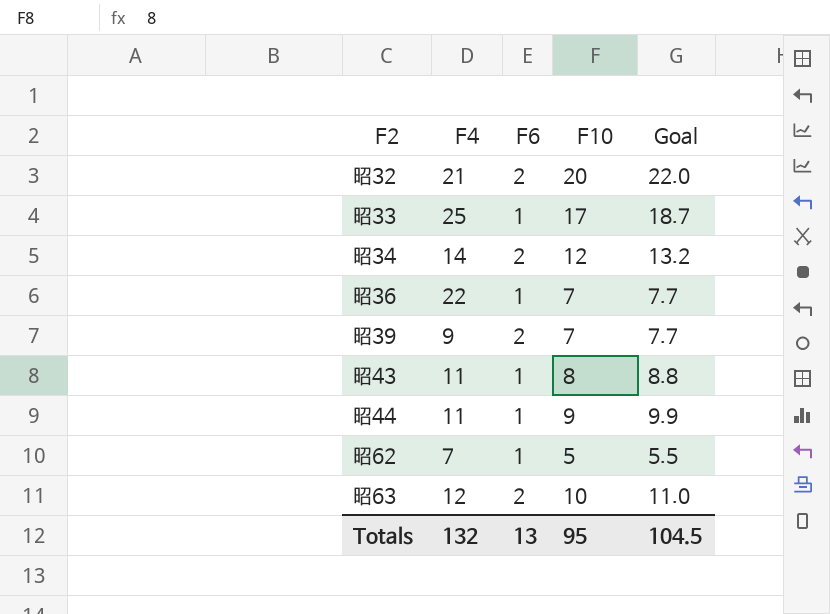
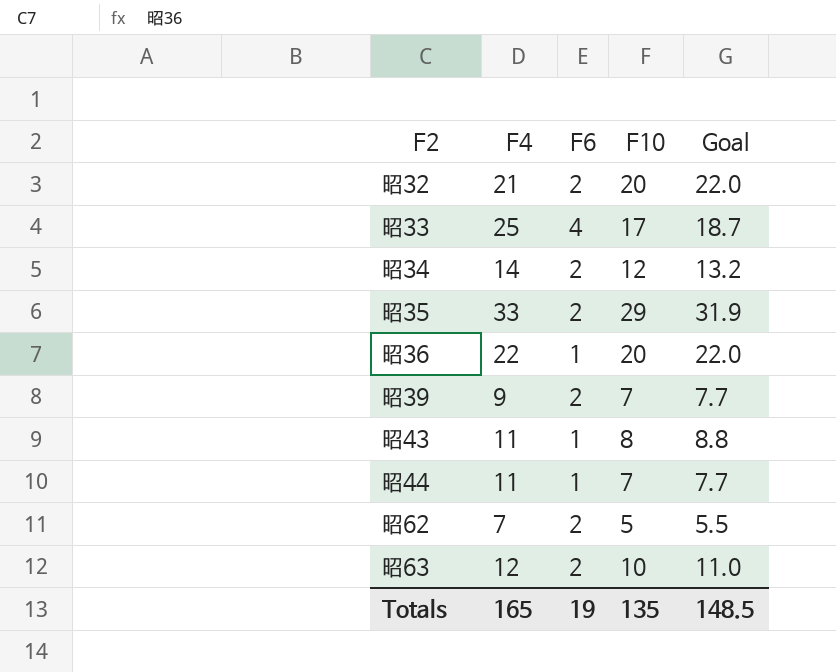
昭33 | F6: 1 -> 4
row 昭35: none -> 33 | 2 | 29 | 31.9
昭36 | F10: 7 -> 20
昭36 | Goal: 7.7 -> 22.0
昭44 | F10: 9 -> 7
昭44 | Goal: 9.9 -> 7.7
昭62 | F6: 1 -> 2
Totals | F4: 132 -> 165
Totals | F6: 13 -> 19
Totals | F10: 95 -> 135
Totals | Goal: 104.5 -> 148.5

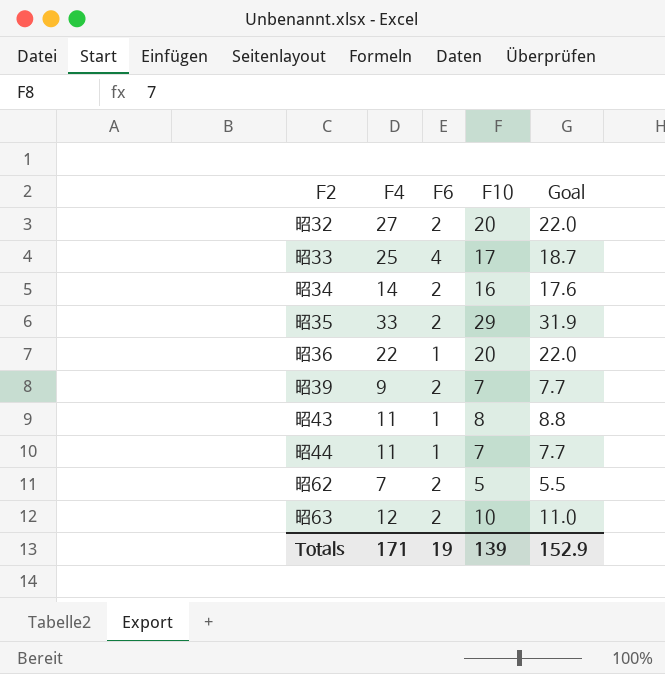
昭32 | F4: 21 -> 27
昭34 | F10: 12 -> 16
昭34 | Goal: 13.2 -> 17.6
Totals | F4: 165 -> 171
Totals | F10: 135 -> 139
Totals | Goal: 148.5 -> 152.9

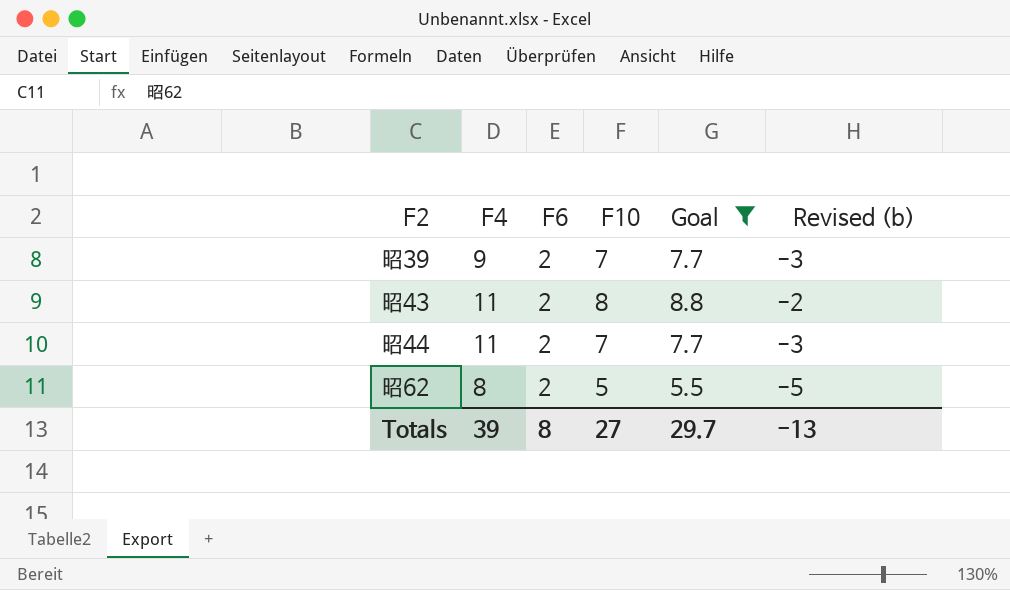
filter: none -> Goal <= 8.8
column Revised (b) | formula: none -> [F10] - 10
昭43 | F6: 1 -> 2
昭44 | F6: 1 -> 2
昭62 | F4: 7 -> 8
Totals | F4: 171 -> 39
Totals | F6: 19 -> 8
Totals | F10: 139 -> 27
Totals | Goal: 152.9 -> 29.7

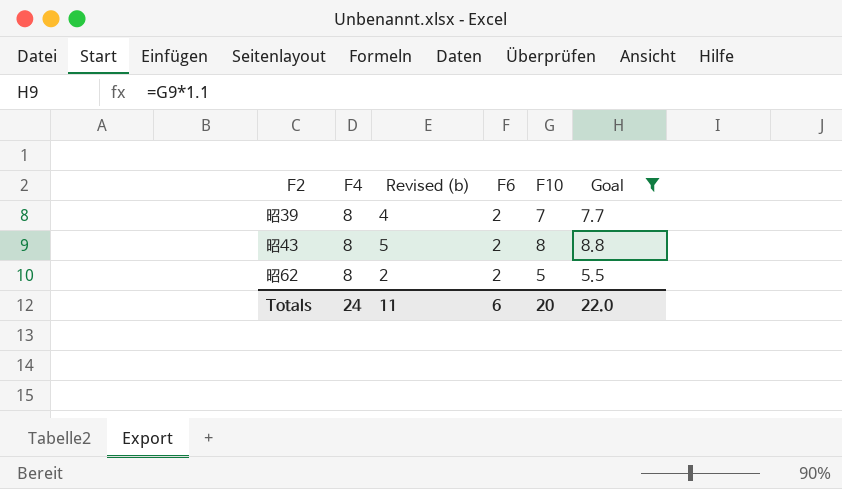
column Revised (b) | formula: [F10] - 10 -> [F10] - 3
column Revised (b) | position: 6 -> 3
row 昭44: 11 | 2 | 7 | 7.7 | -3 -> none
昭39 | F4: 9 -> 8
昭43 | F4: 11 -> 8
Totals | F4: 39 -> 24
Totals | Revised (b): -13 -> 11
Totals | F6: 8 -> 6
Totals | F10: 27 -> 20
Totals | Goal: 29.7 -> 22.0

